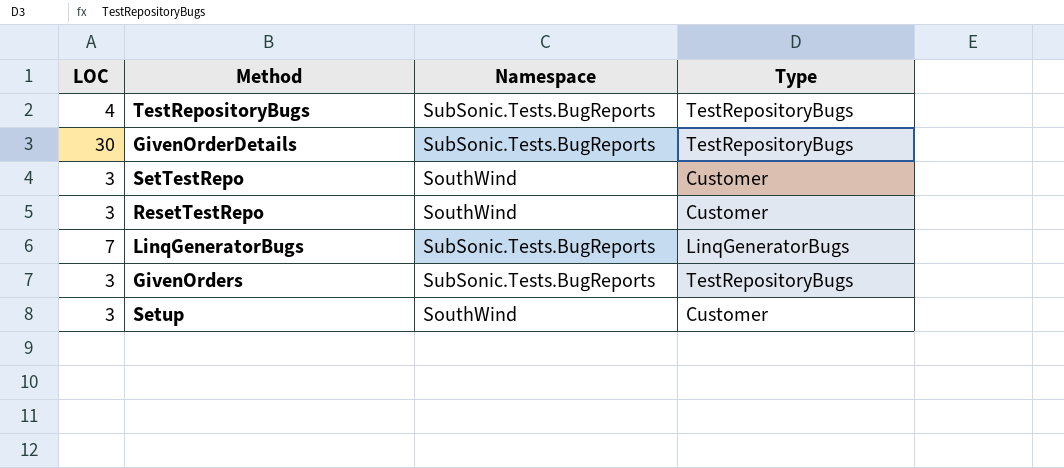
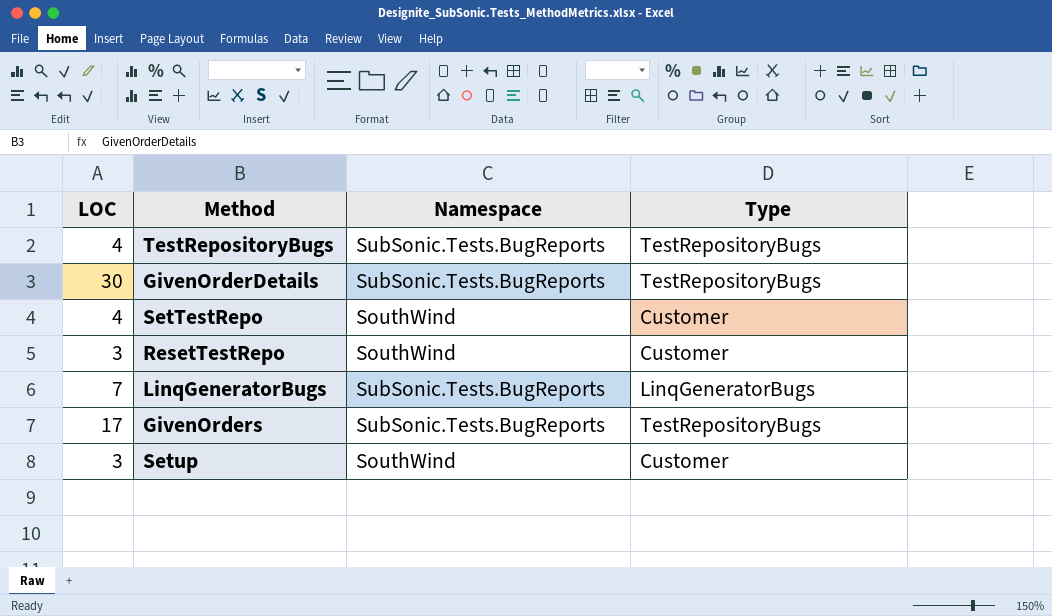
SetTestRepo | LOC: 3 -> 4
GivenOrders | LOC: 3 -> 17

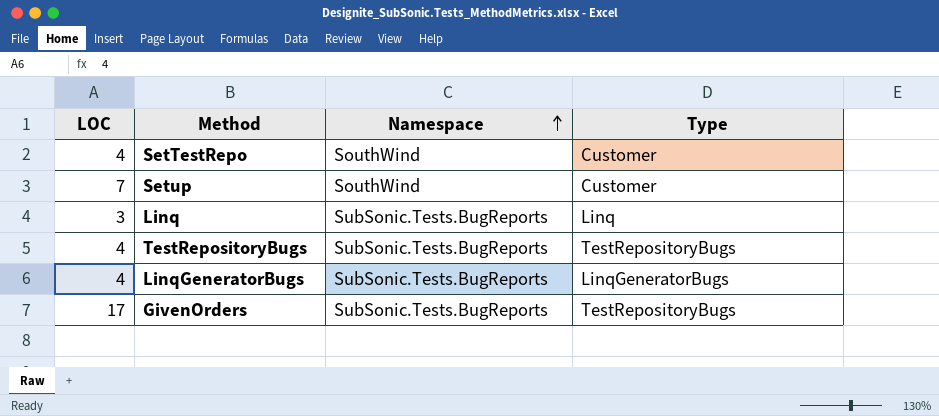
row order: none -> Namespace ascending
row GivenOrderDetails: 30 | SubSonic.Tests.BugReports | TestRepositoryBugs -> none
row ResetTestRepo: 3 | SouthWind | Customer -> none
Setup | LOC: 3 -> 7
row Linq: none -> 3 | SubSonic.Tests.BugReports | Linq
LinqGeneratorBugs | LOC: 7 -> 4

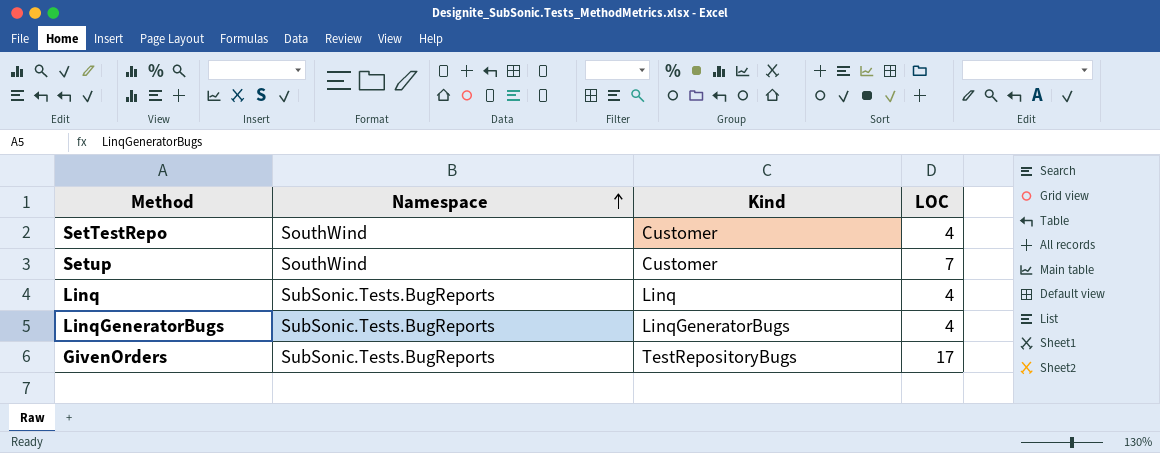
column name: Type -> Kind
column LOC | position: 1 -> 4
row TestRepositoryBugs: 4 | SubSonic.Tests.BugReports | TestRepositoryBugs -> none
Linq | LOC: 3 -> 4

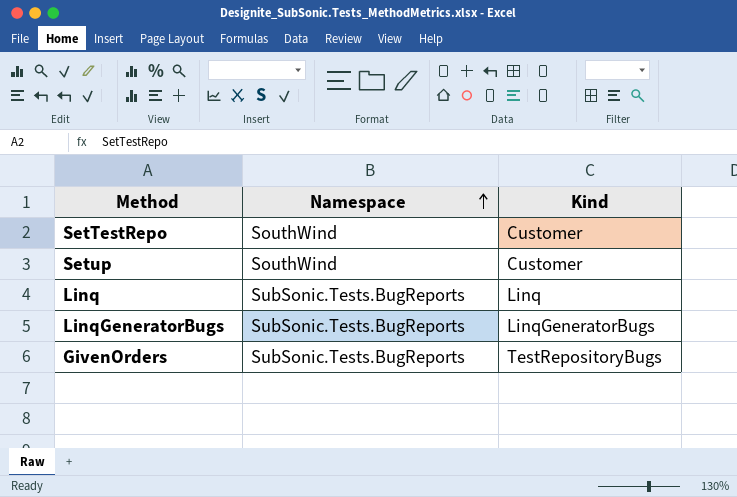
column LOC | position: 4 -> none

